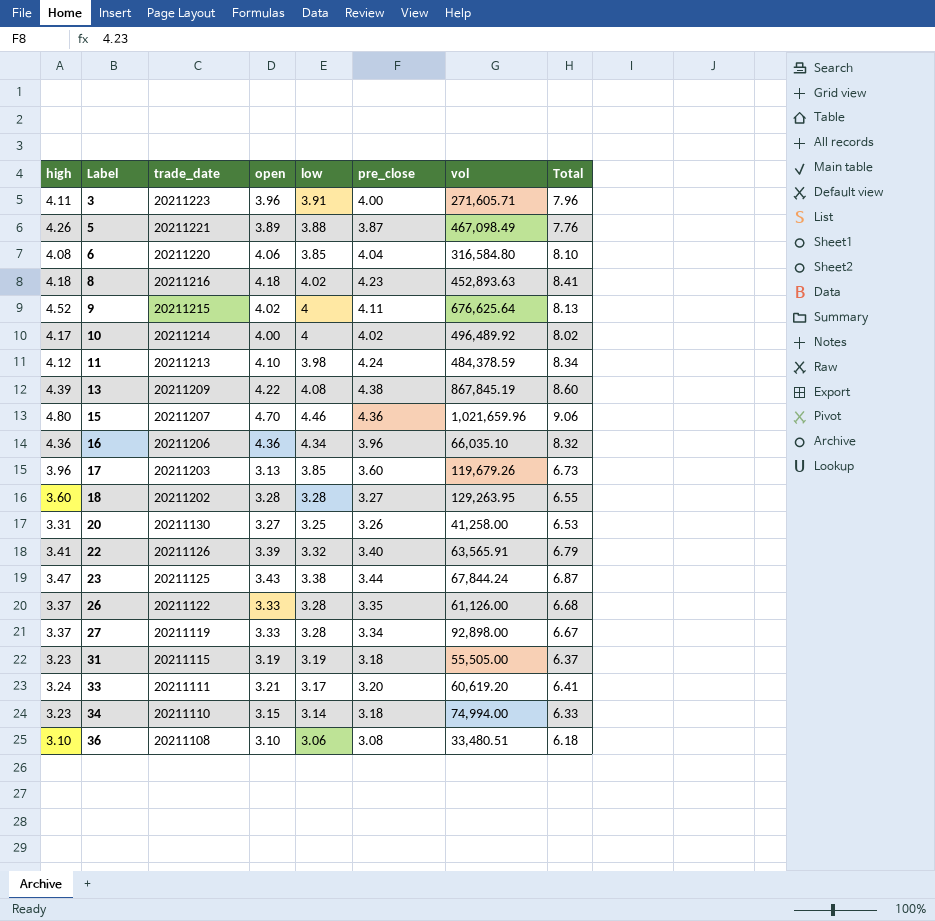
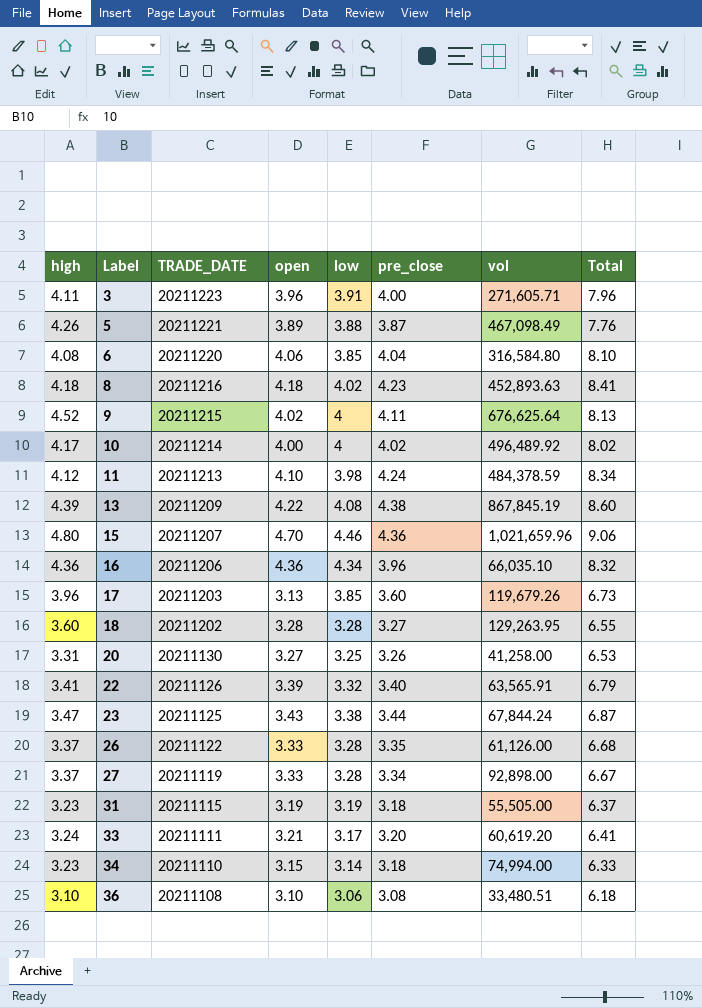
column name: trade_date -> TRADE_DATE

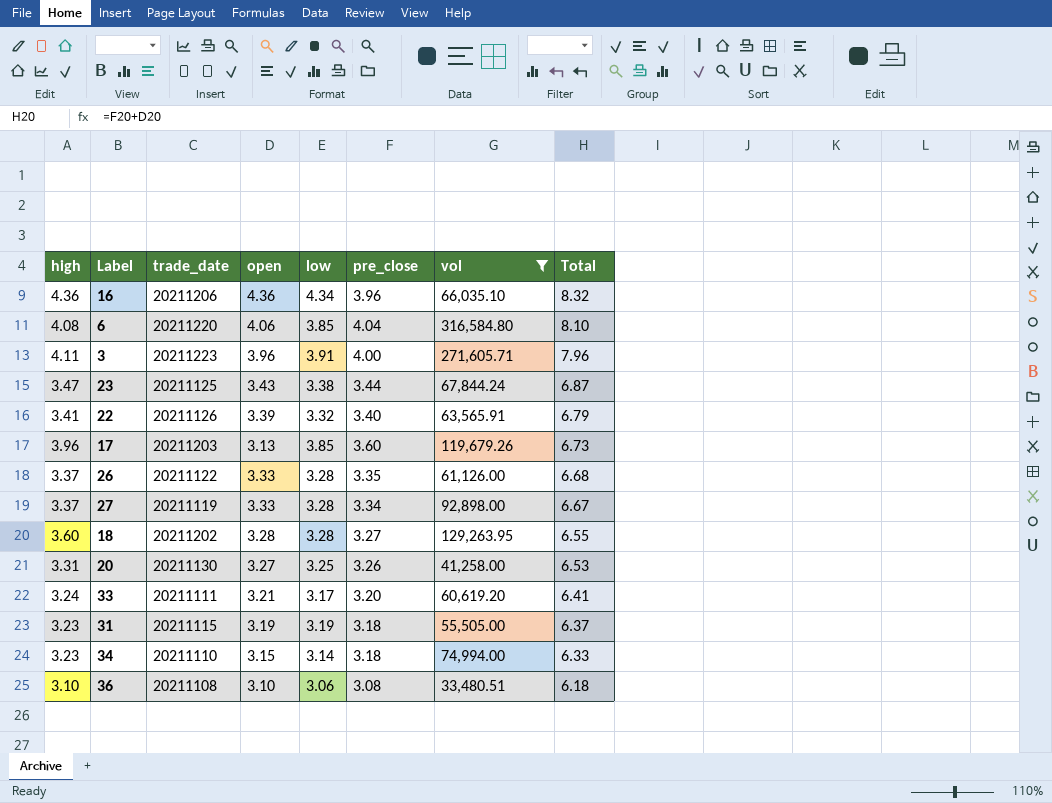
filter: none -> vol <= 316,584.80
row order: Label ascending -> Total descending
column name: TRADE_DATE -> trade_date

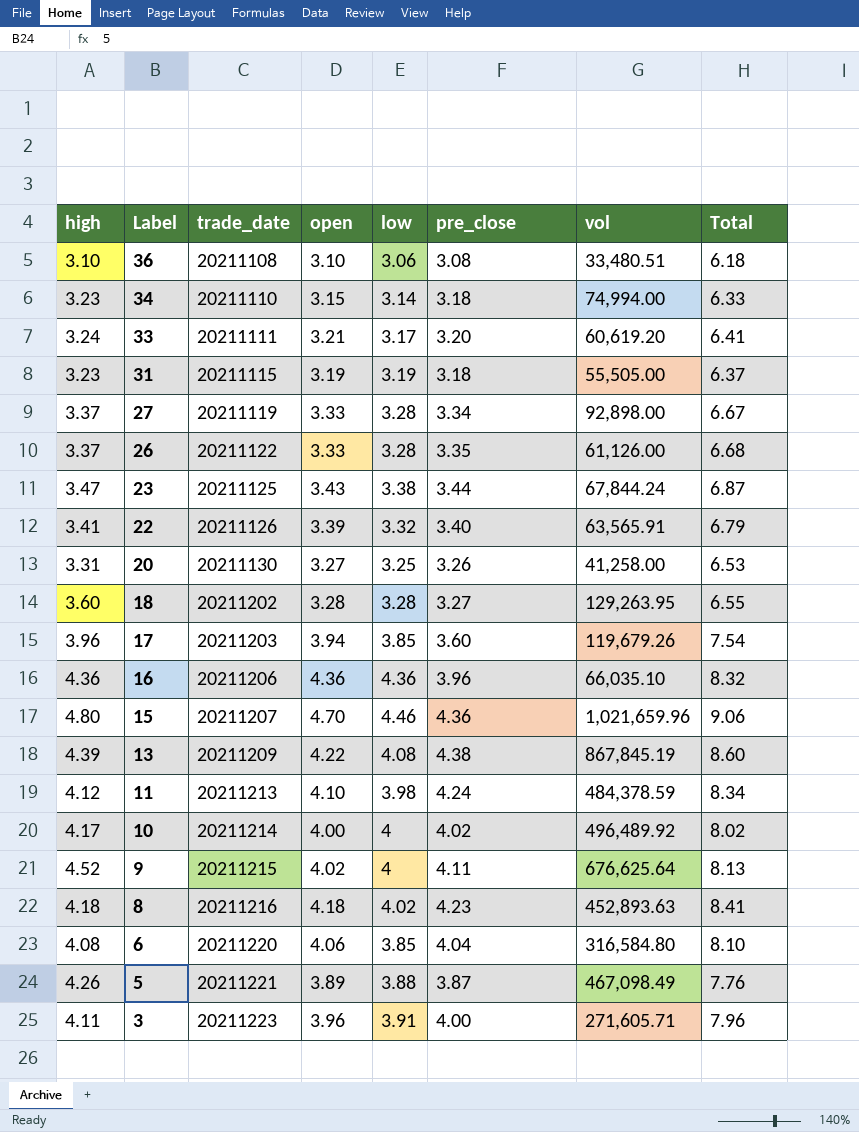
filter: vol <= 316,584.80 -> none
row order: Total descending -> Label descending
17 | open: 3.13 -> 3.94
17 | Total: 6.73 -> 7.54
16 | low: 4.34 -> 4.36

